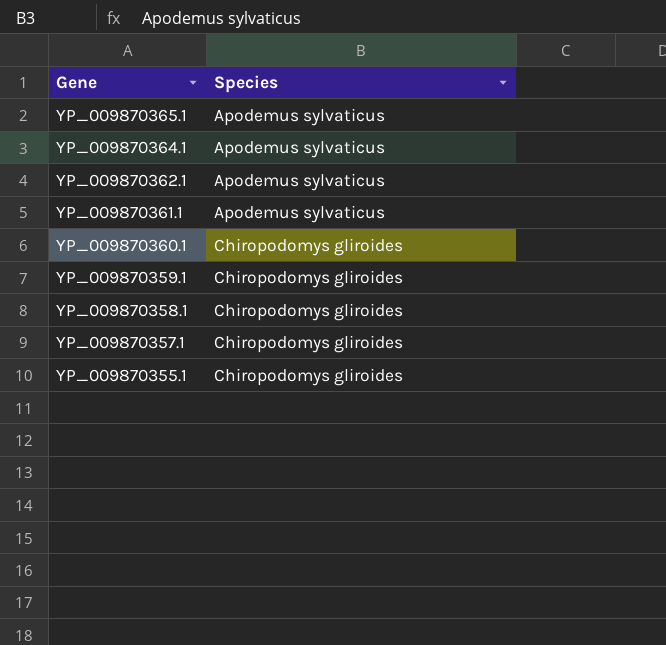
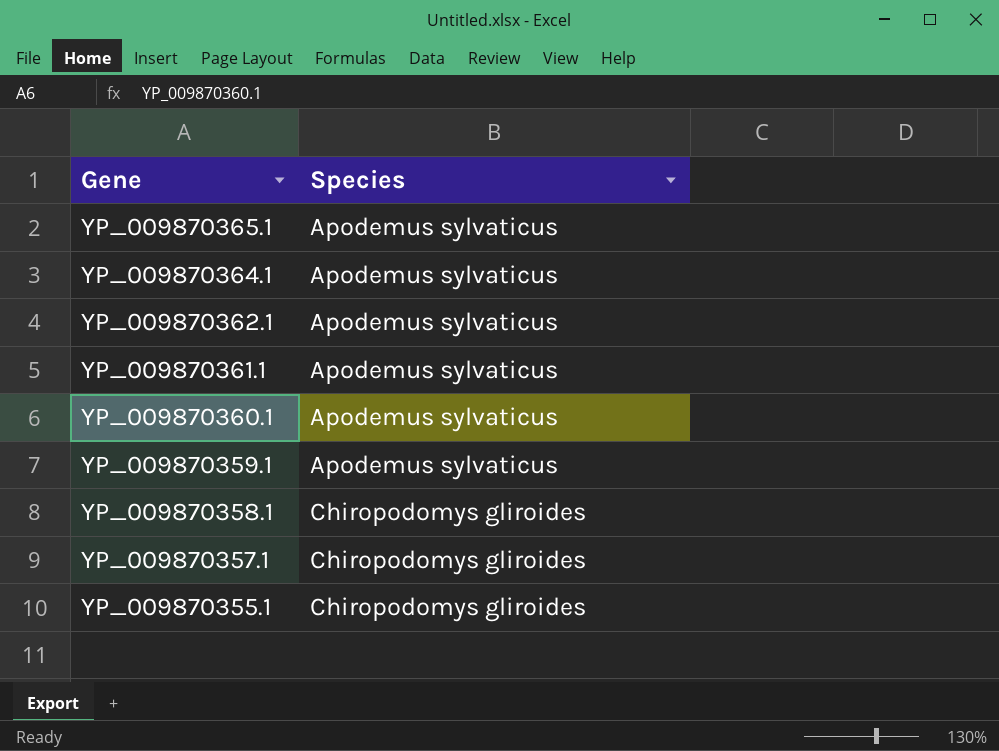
YP_009870360.1 | Species: Chiropodomys gliroides -> Apodemus sylvaticus
YP_009870359.1 | Species: Chiropodomys gliroides -> Apodemus sylvaticus

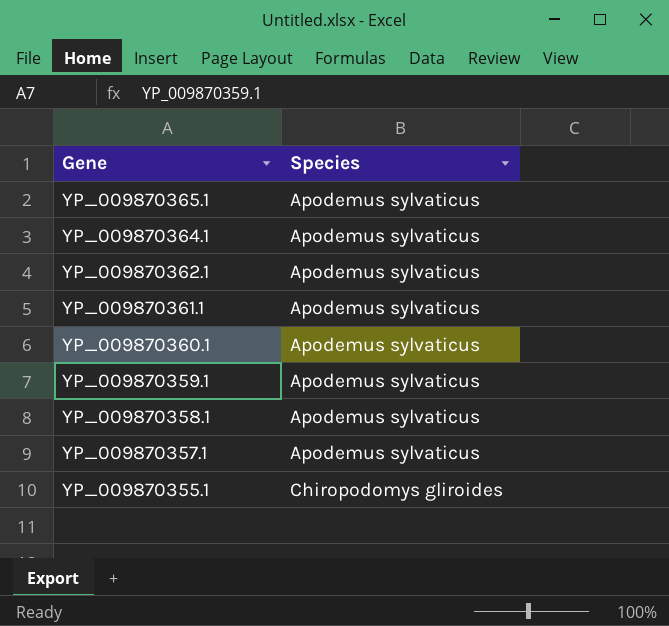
YP_009870358.1 | Species: Chiropodomys gliroides -> Apodemus sylvaticus
YP_009870357.1 | Species: Chiropodomys gliroides -> Apodemus sylvaticus

